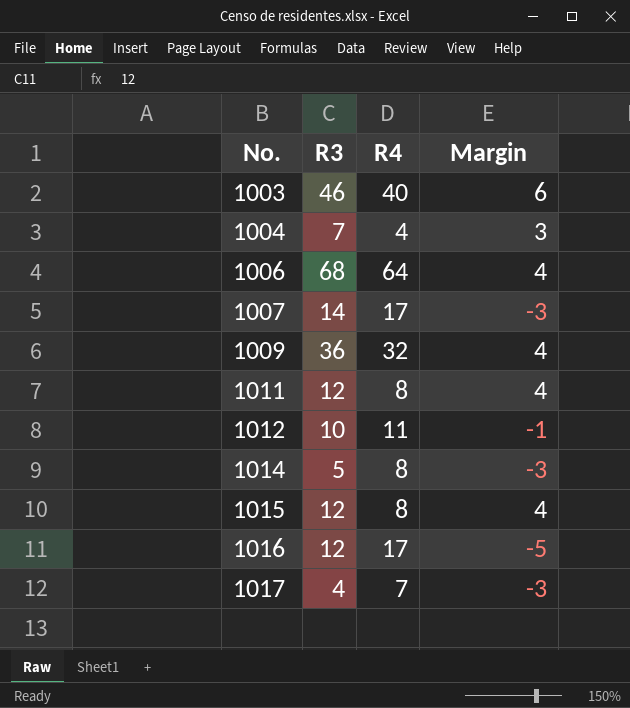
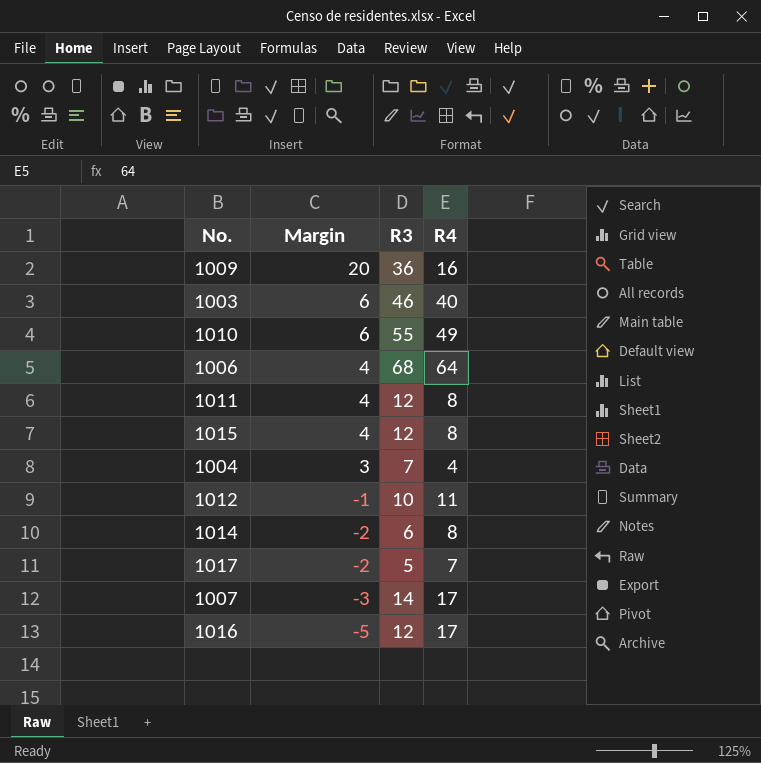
row order: No. ascending -> Margin descending
column Margin | position: 4 -> 2
1009 | Margin: 4 -> 20
1009 | R4: 32 -> 16
row 1010: none -> 6 | 55 | 49
1014 | Margin: -3 -> -2
1014 | R3: 5 -> 6
1017 | Margin: -3 -> -2
1017 | R3: 4 -> 5

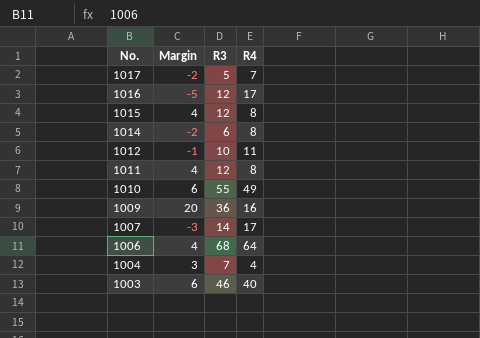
row order: Margin descending -> No. descending

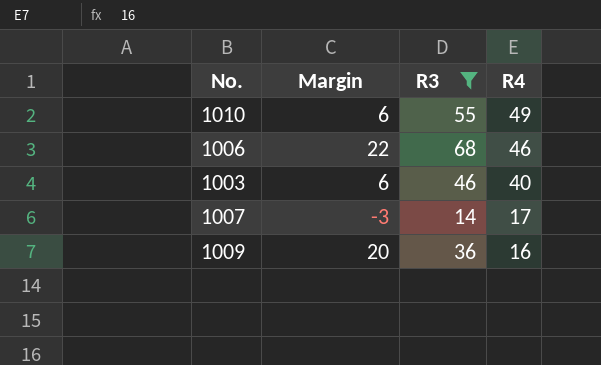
filter: none -> R3 >= 14
row order: No. descending -> R4 descending
1006 | Margin: 4 -> 22
1006 | R4: 64 -> 46

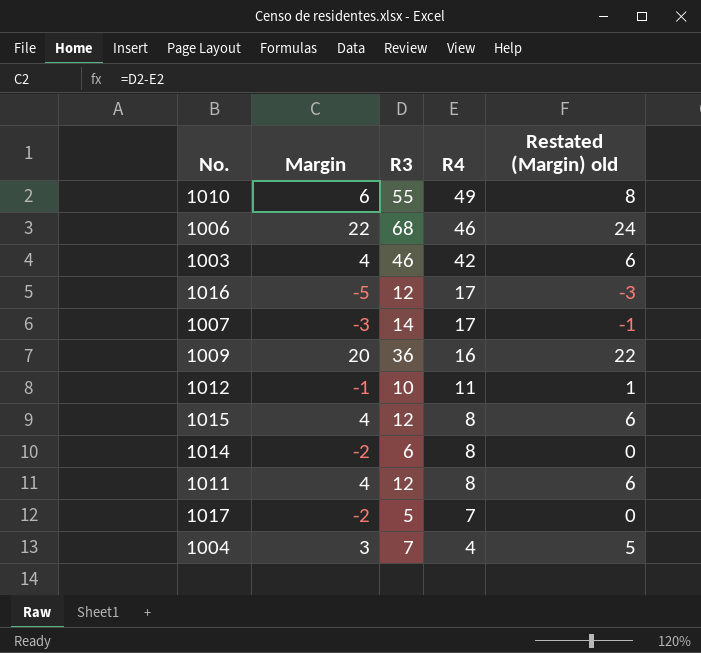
filter: R3 >= 14 -> none
column Restated (Margin) old | formula: none -> [Margin] + 2
1003 | Margin: 6 -> 4
1003 | R4: 40 -> 42

